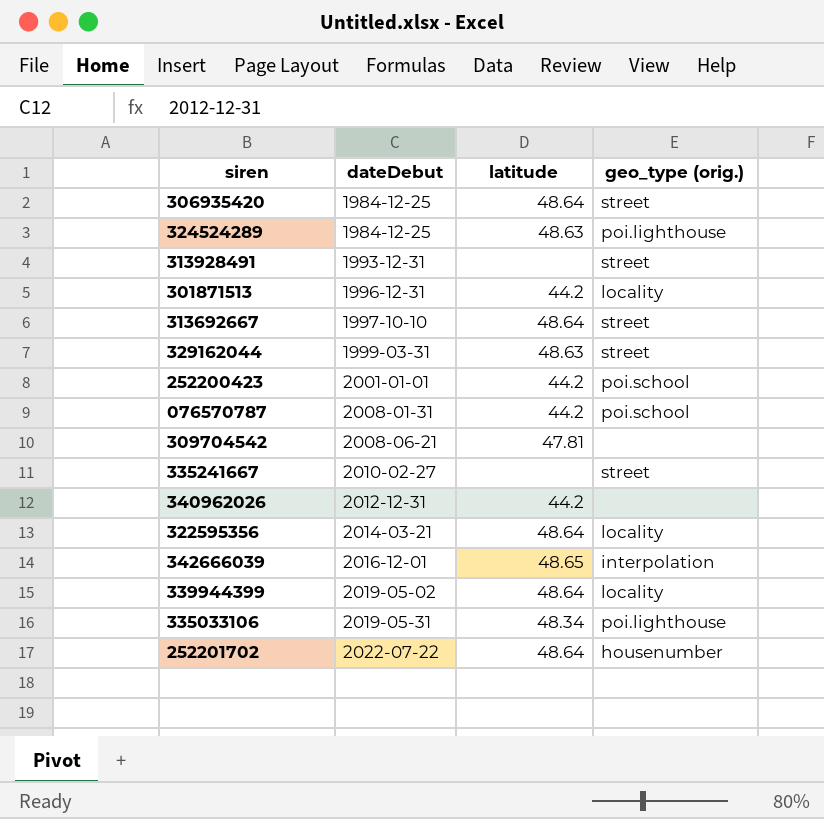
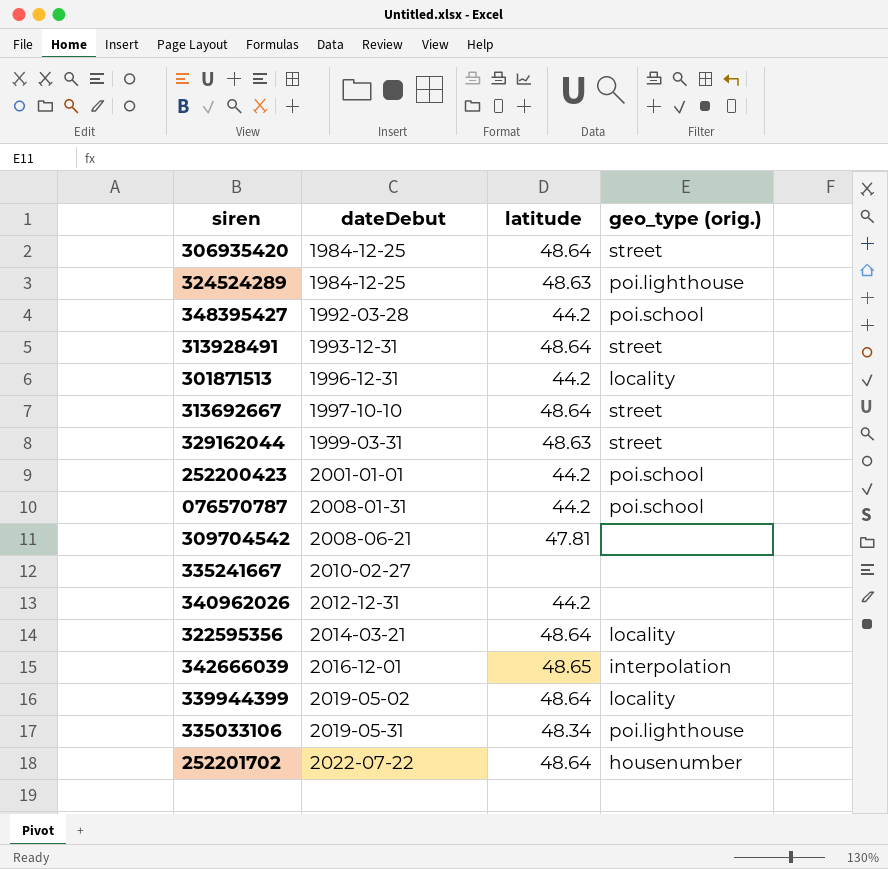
row 348395427: none -> 1992-03-28 | 44.2 | poi.school
313928491 | latitude: none -> 48.64
335241667 | geo_type (orig.): street -> none

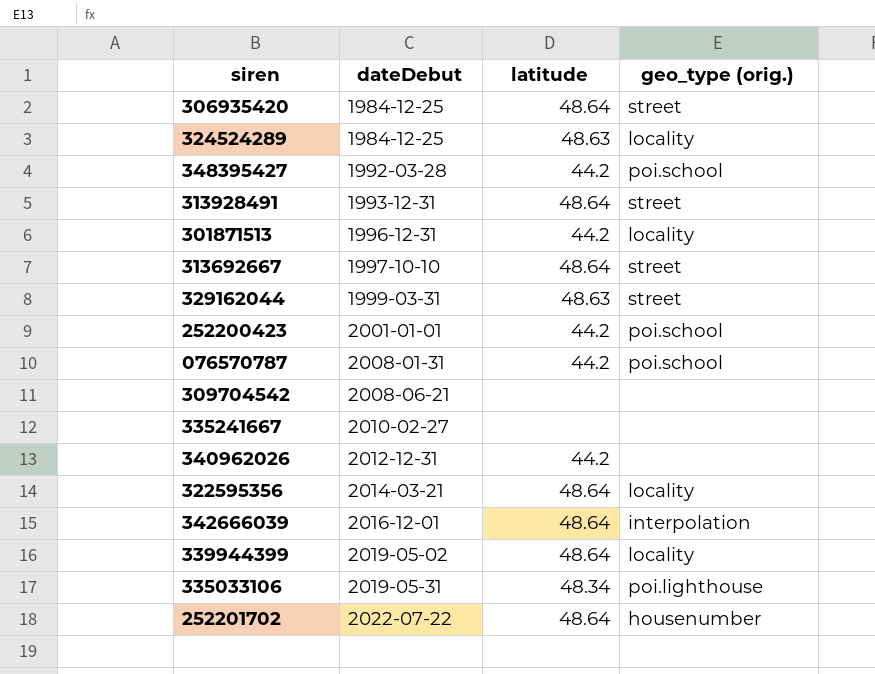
324524289 | geo_type (orig.): poi.lighthouse -> locality
309704542 | latitude: 47.81 -> none
342666039 | latitude: 48.65 -> 48.64

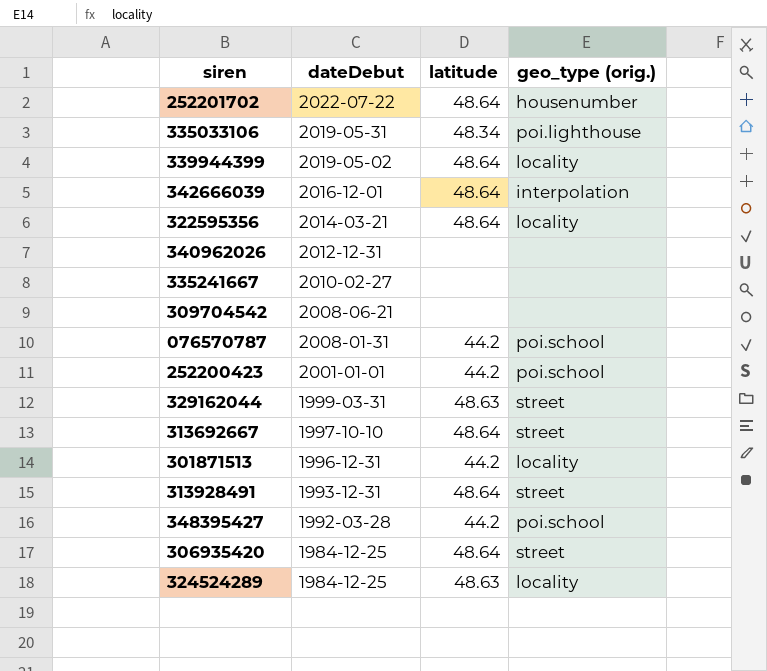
row order: dateDebut ascending -> dateDebut descending
340962026 | latitude: 44.2 -> none

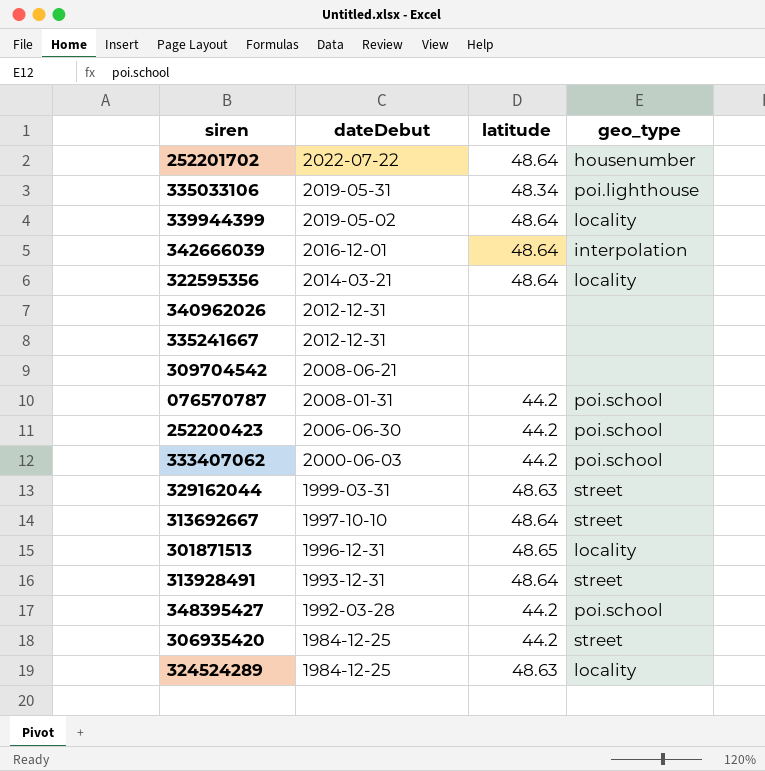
column name: geo_type (orig.) -> geo_type
335241667 | dateDebut: 2010-02-27 -> 2012-12-31
252200423 | dateDebut: 2001-01-01 -> 2006-06-30
row 333407062: none -> 2000-06-03 | 44.2 | poi.school
301871513 | latitude: 44.2 -> 48.65
306935420 | latitude: 48.64 -> 44.2

